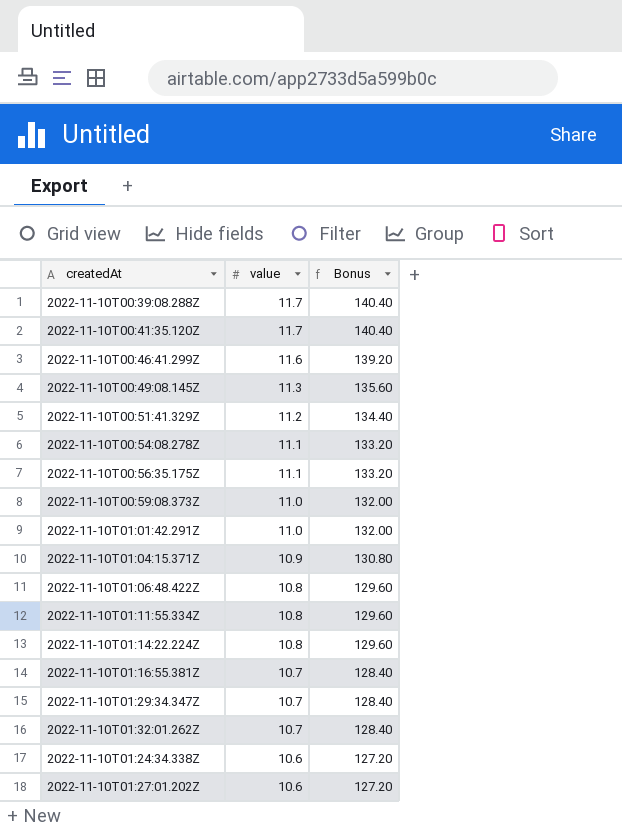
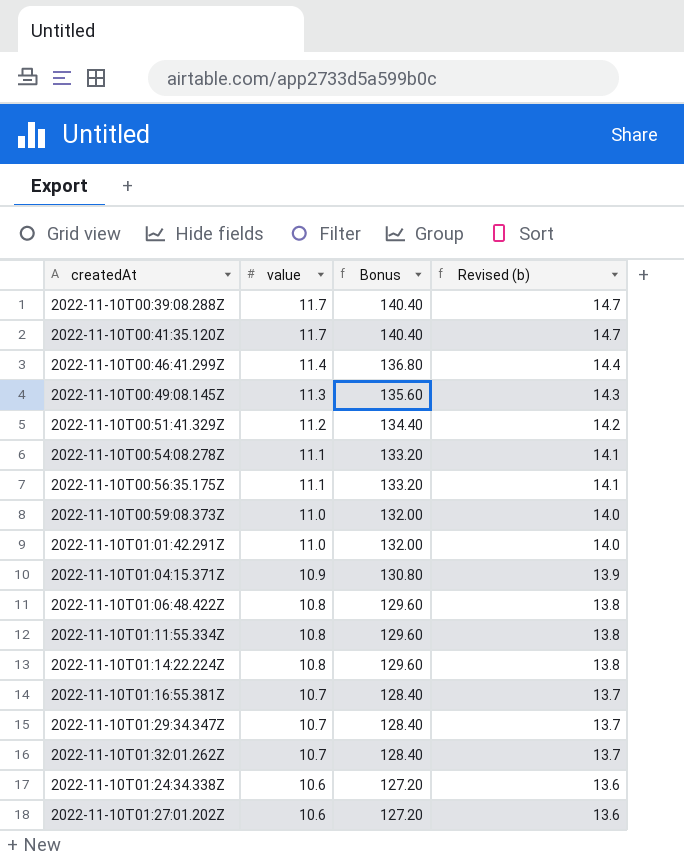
column Revised (b) | formula: none -> [value] + 3
2022-11-10T00:46:41.299Z | value: 11.6 -> 11.4
2022-11-10T00:46:41.299Z | Bonus: 139.20 -> 136.80

